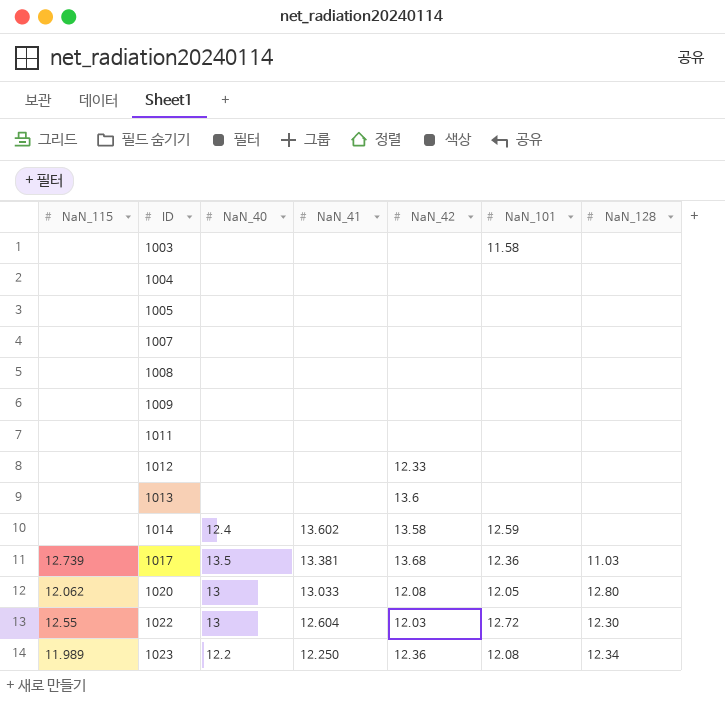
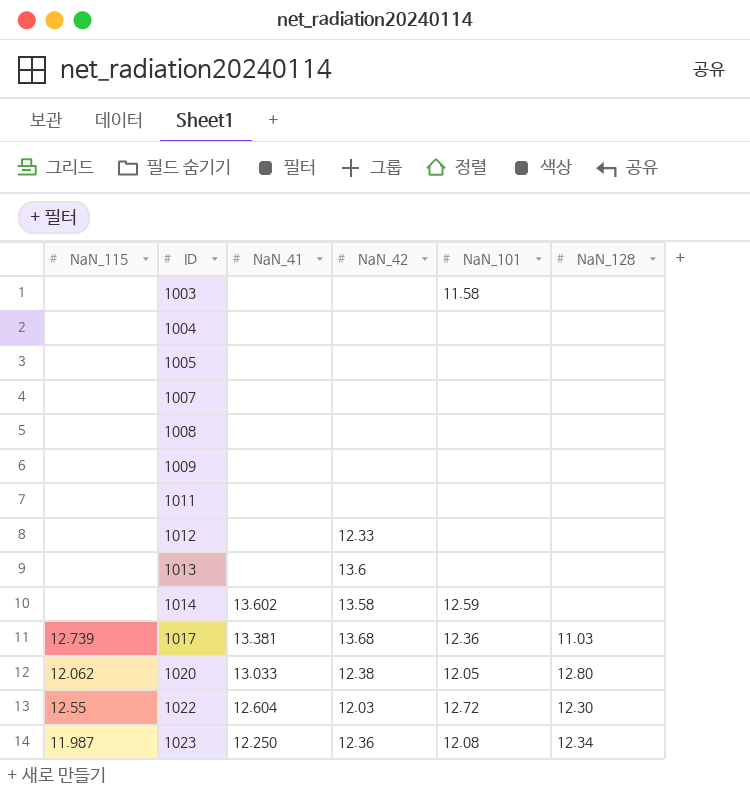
column NaN_40 | position: 3 -> none
1020 | NaN_42: 12.08 -> 12.38
1023 | NaN_115: 11.989 -> 11.987

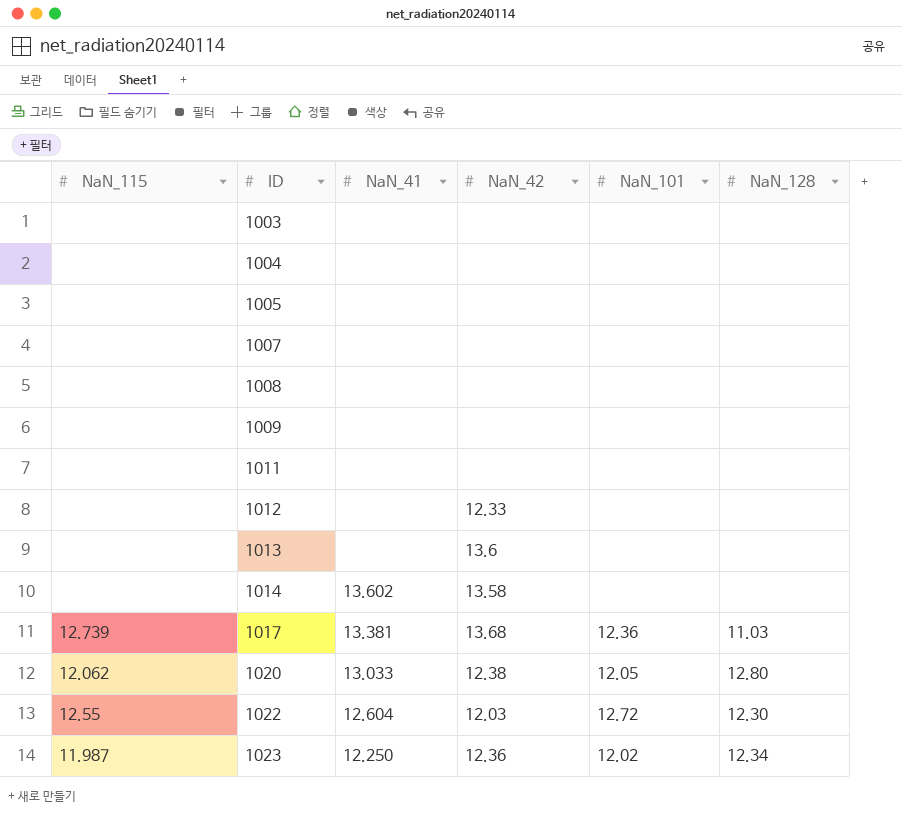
1003 | NaN_101: 11.58 -> none
1014 | NaN_101: 12.59 -> none
1023 | NaN_101: 12.08 -> 12.02

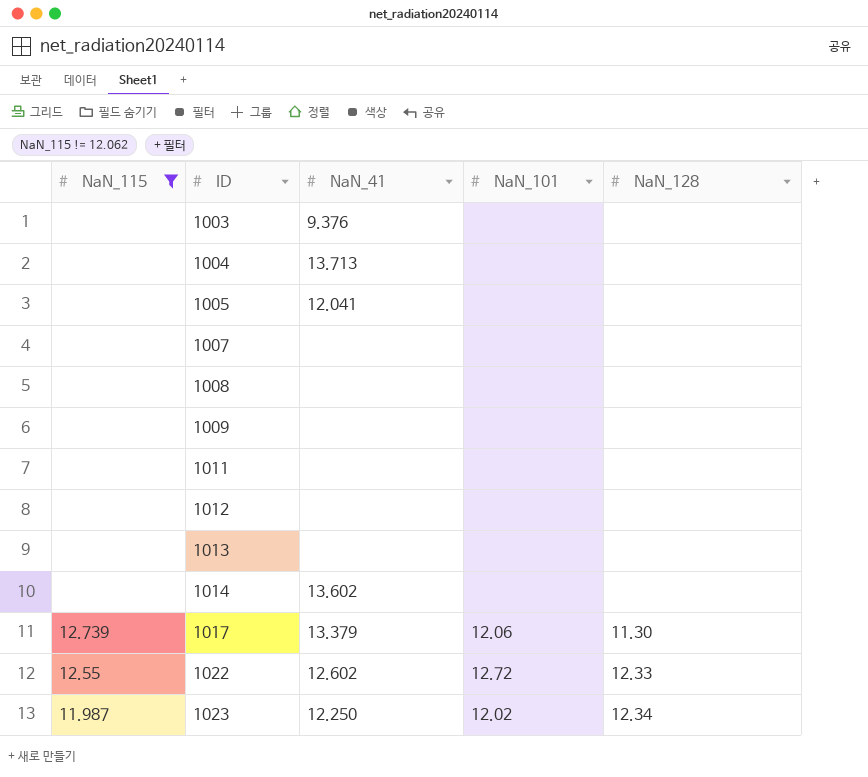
filter: none -> NaN_115 != 12.062
column NaN_42 | position: 4 -> none
1003 | NaN_41: none -> 9.376
1004 | NaN_41: none -> 13.713
1005 | NaN_41: none -> 12.041
1017 | NaN_41: 13.381 -> 13.379
1017 | NaN_101: 12.36 -> 12.06
1017 | NaN_128: 11.03 -> 11.30
1022 | NaN_41: 12.604 -> 12.602
1022 | NaN_128: 12.30 -> 12.33

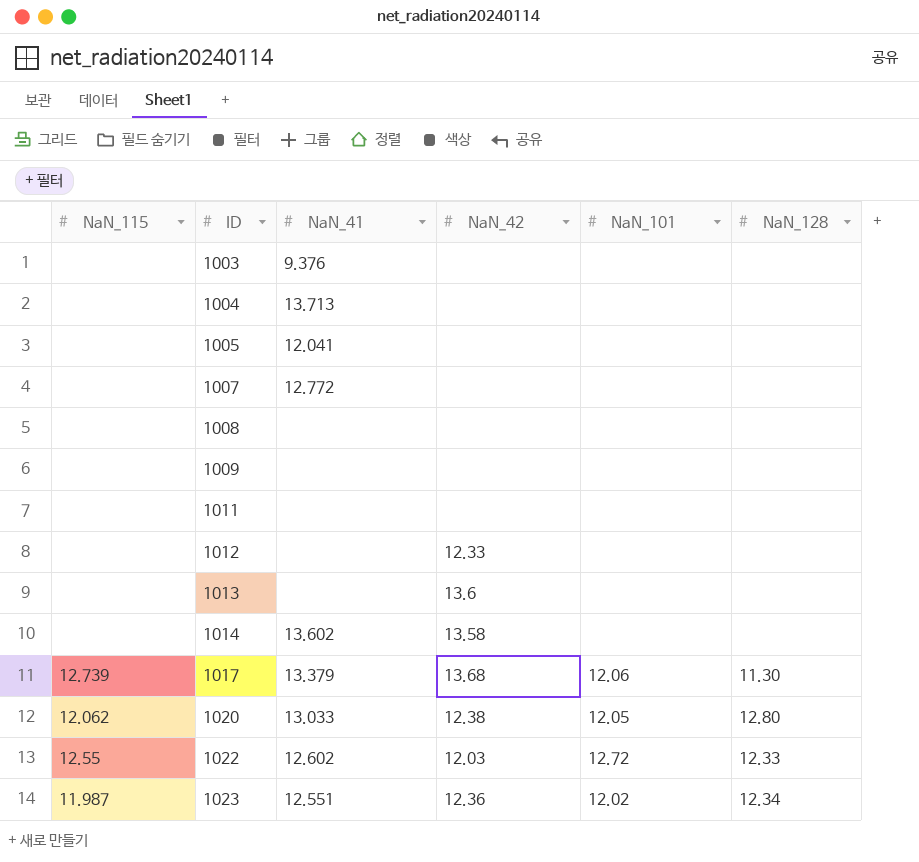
filter: NaN_115 != 12.062 -> none
column NaN_42 | position: none -> 4
1007 | NaN_41: none -> 12.772
1023 | NaN_41: 12.250 -> 12.551

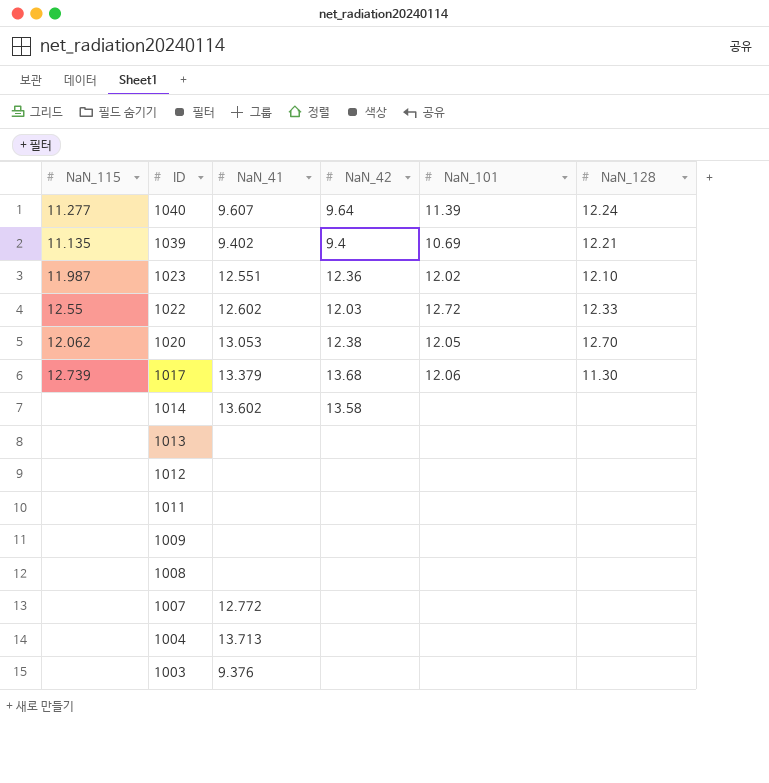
row order: ID ascending -> ID descending
row 1005: none | 12.041 | none | none | none -> none
row 1040: none -> 11.277 | 9.607 | 9.64 | 11.39 | 12.24
row 1039: none -> 11.135 | 9.402 | 9.4 | 10.69 | 12.21
1023 | NaN_128: 12.34 -> 12.10
1020 | NaN_41: 13.033 -> 13.053
1020 | NaN_128: 12.80 -> 12.70
1013 | NaN_42: 13.6 -> none
1012 | NaN_42: 12.33 -> none

